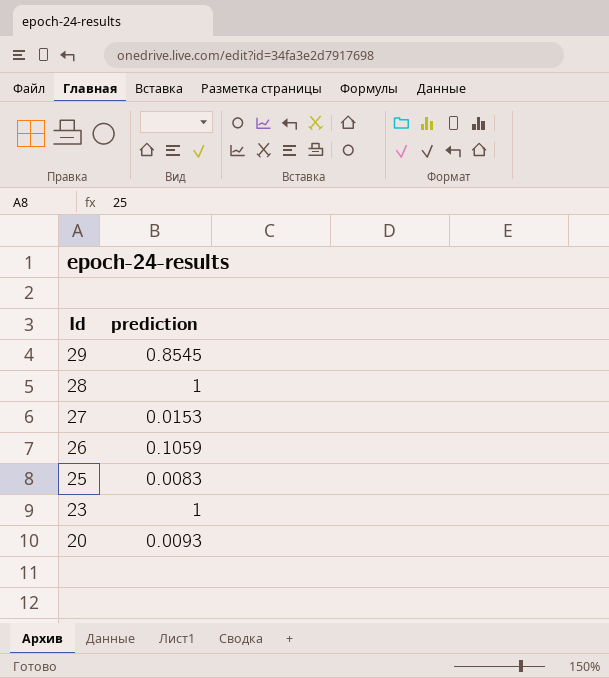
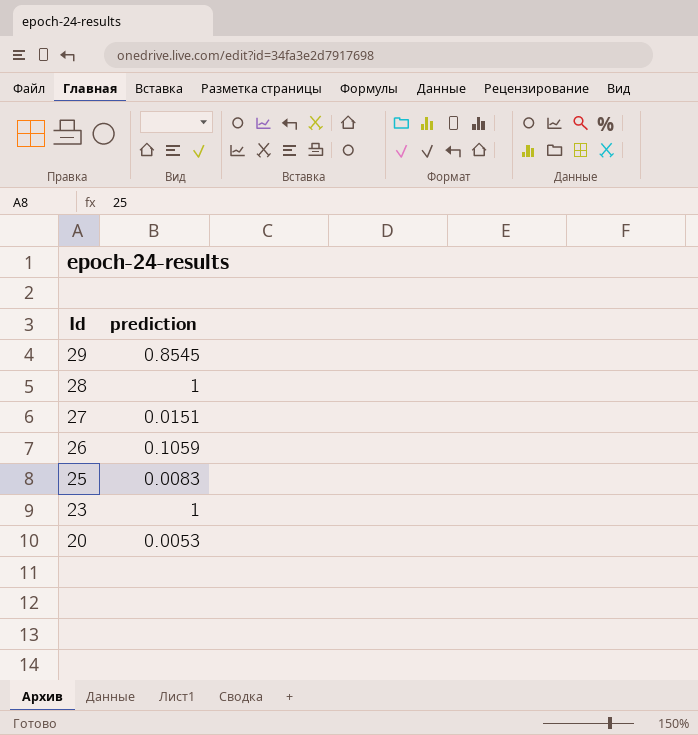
27 | prediction: 0.0153 -> 0.0151
20 | prediction: 0.0093 -> 0.0053

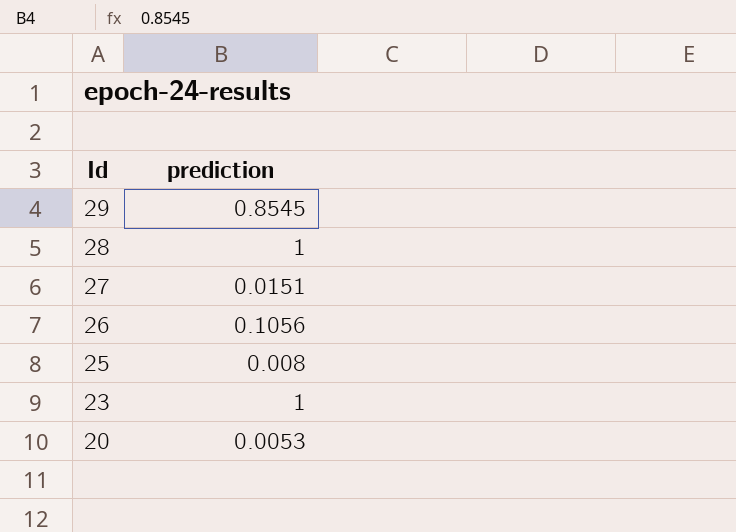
26 | prediction: 0.1059 -> 0.1056
25 | prediction: 0.0083 -> 0.008

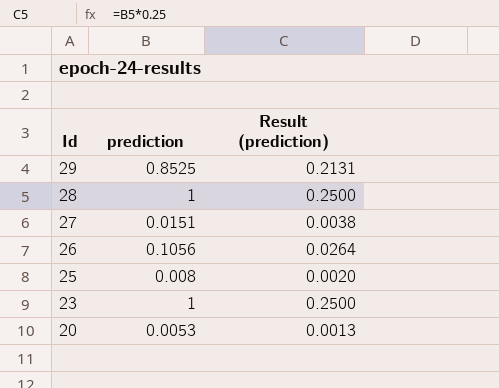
column Result (prediction) | formula: none -> [prediction] * 0.25
29 | prediction: 0.8545 -> 0.8525

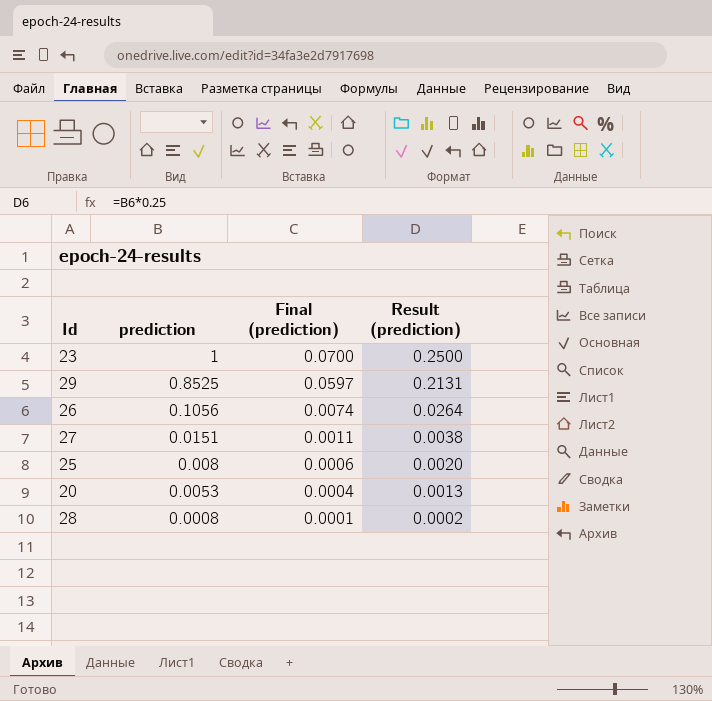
row order: Id descending -> prediction descending
column Final (prediction) | formula: none -> [prediction] * 0.07
28 | prediction: 1 -> 0.0008
28 | Result (prediction): 0.2500 -> 0.0002

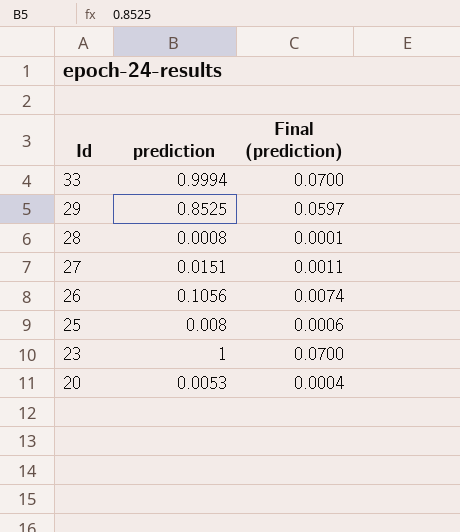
row order: prediction descending -> Id descending
column Result (prediction) | formula: [prediction] * 0.25 -> none
row 33: none -> 0.9994 | 0.0700

